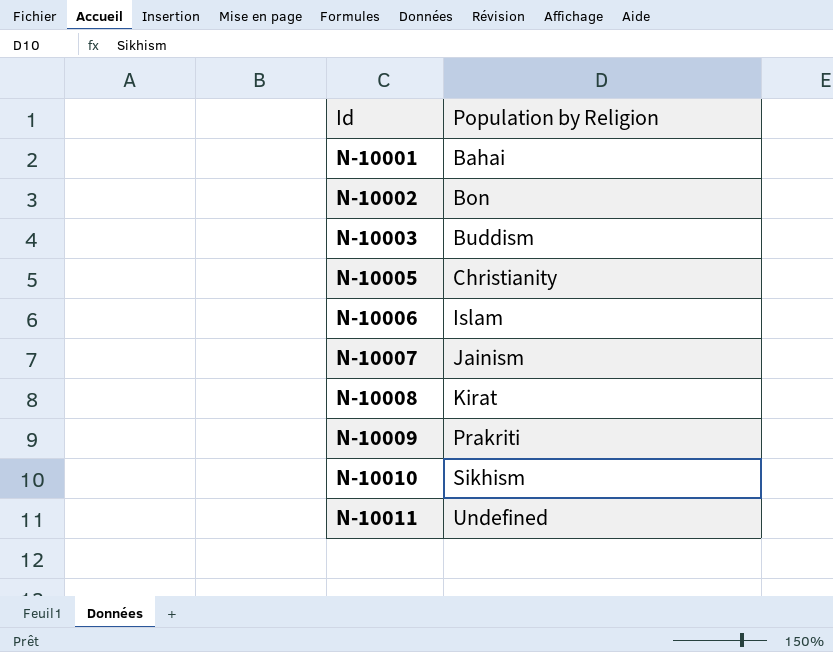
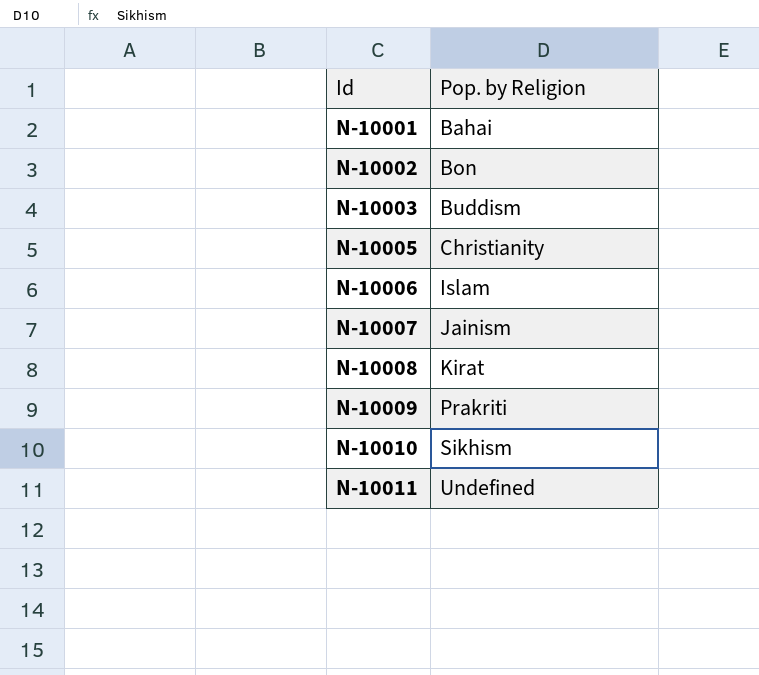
column name: Population by Religion -> Pop. by Religion

